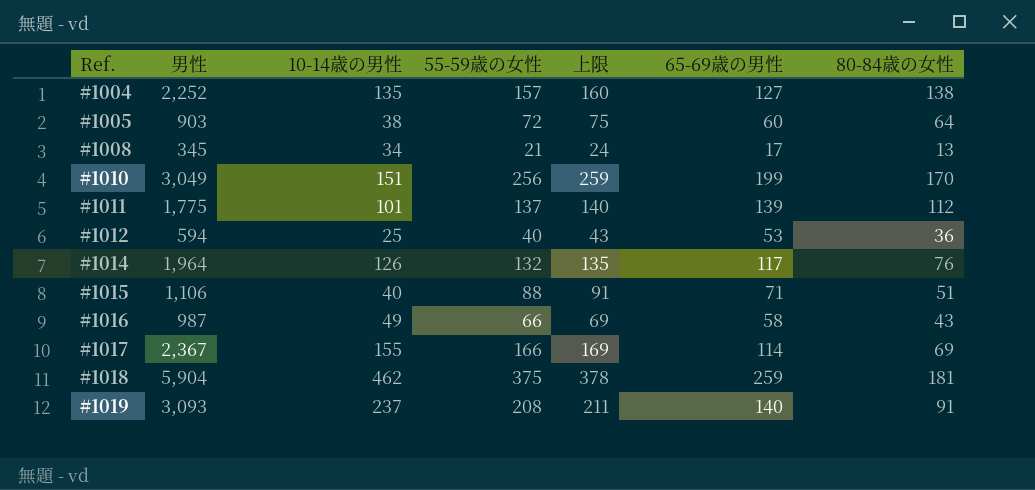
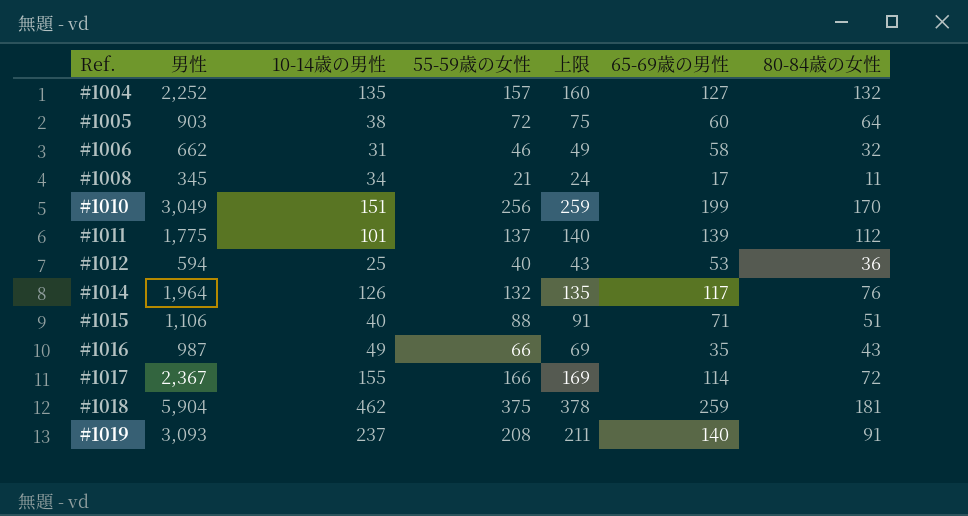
#1004 | 80-84歳の女性: 138 -> 132
row #1006: none -> 662 | 31 | 46 | 49 | 58 | 32
#1008 | 80-84歳の女性: 13 -> 11
#1016 | 65-69歳の男性: 58 -> 35
#1017 | 80-84歳の女性: 69 -> 72

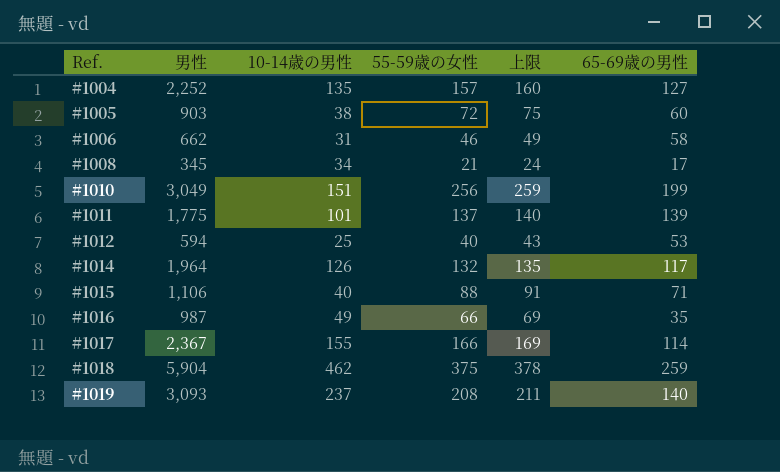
column 80-84歳の女性 | position: 7 -> none

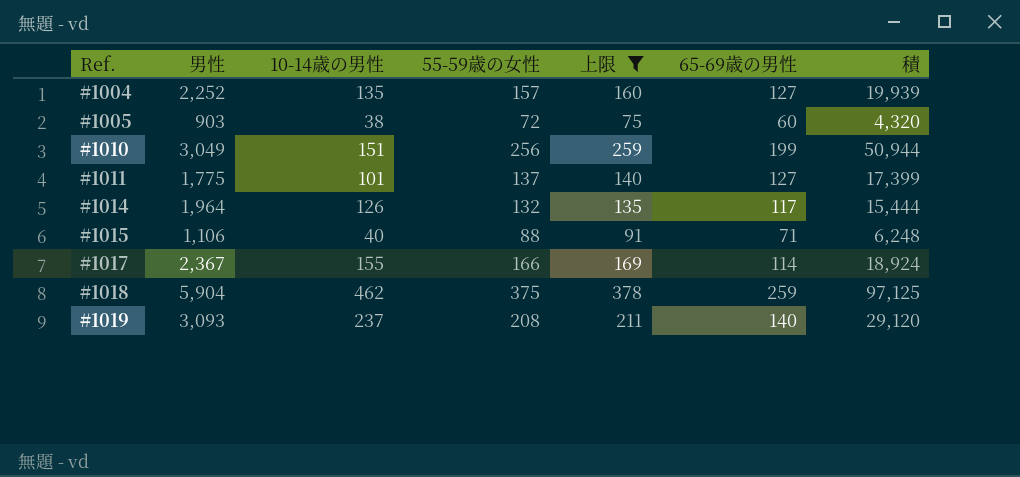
filter: none -> 上限 >= 75
column 積 | formula: none -> [55-59歳の女性] * [65-69歳の男性]
#1011 | 65-69歳の男性: 139 -> 127

